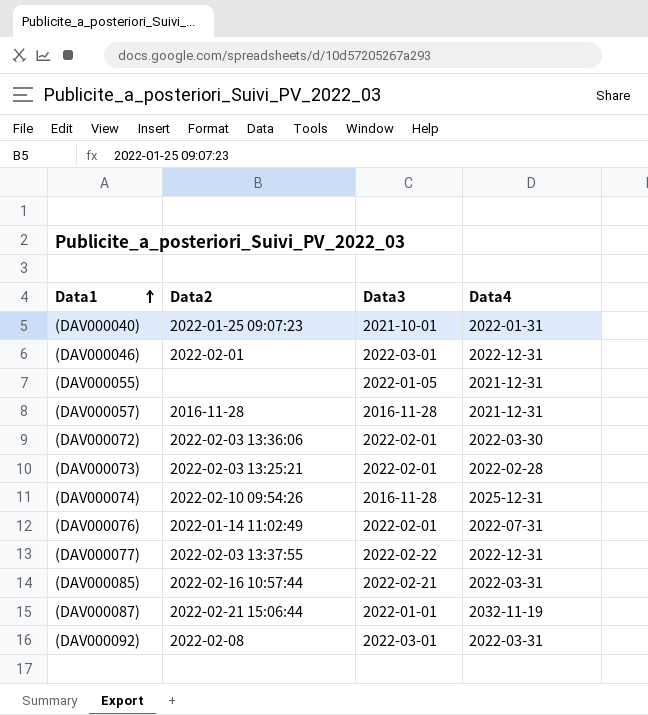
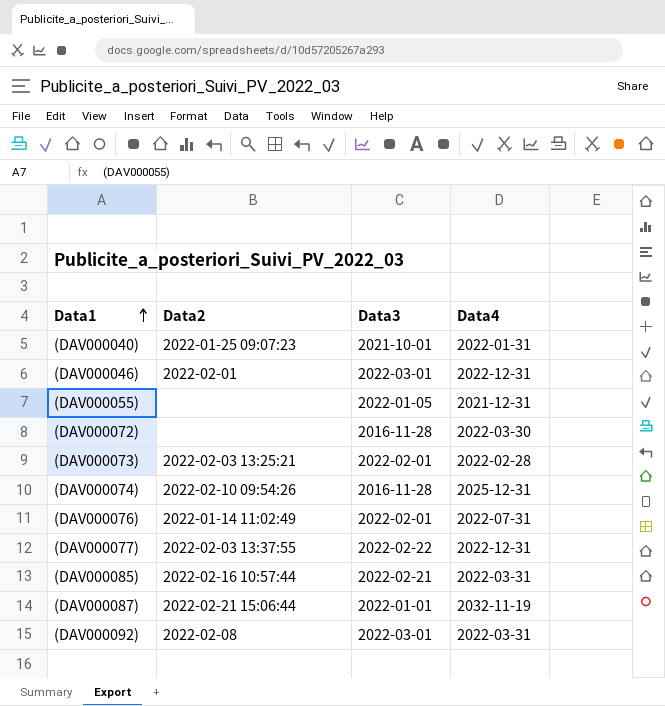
row (DAV000057): 2016-11-28 | 2016-11-28 | 2021-12-31 -> none
(DAV000072) | Data2: 2022-02-03 13:36:06 -> none
(DAV000072) | Data3: 2022-02-01 -> 2016-11-28

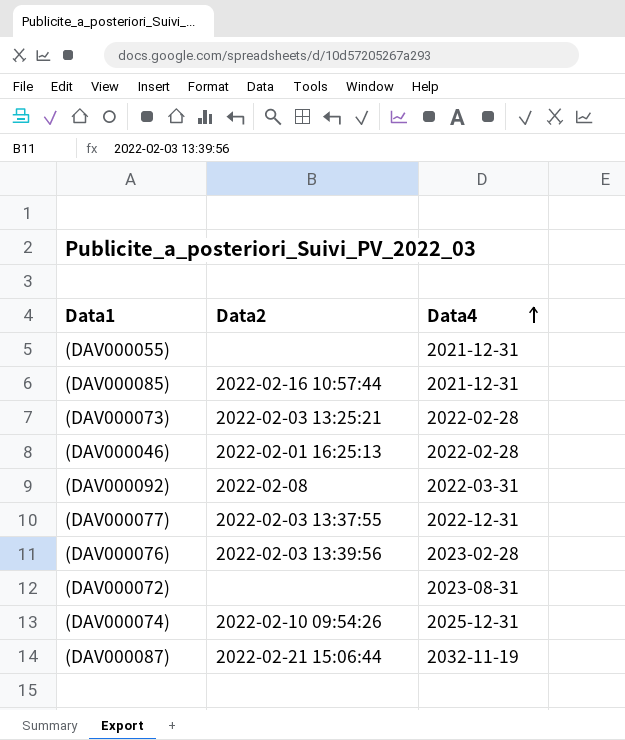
row order: Data1 ascending -> Data4 ascending
column Data3 | position: 3 -> none
row (DAV000040): 2022-01-25 09:07:23 | 2021-10-01 | 2022-01-31 -> none
(DAV000085) | Data4: 2022-03-31 -> 2021-12-31
(DAV000046) | Data2: 2022-02-01 -> 2022-02-01 16:25:13
(DAV000046) | Data4: 2022-12-31 -> 2022-02-28
(DAV000076) | Data2: 2022-01-14 11:02:49 -> 2022-02-03 13:39:56
(DAV000076) | Data4: 2022-07-31 -> 2023-02-28
(DAV000072) | Data4: 2022-03-30 -> 2023-08-31

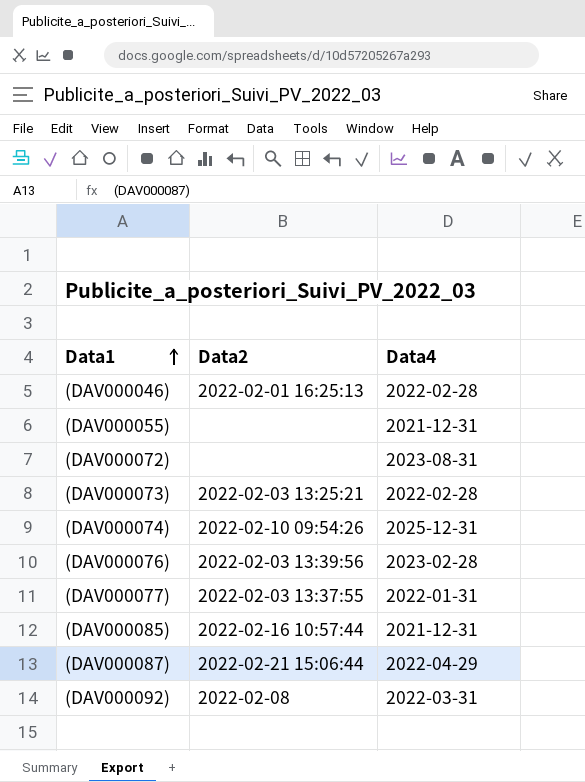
row order: Data4 ascending -> Data1 ascending
(DAV000077) | Data4: 2022-12-31 -> 2022-01-31
(DAV000087) | Data4: 2032-11-19 -> 2022-04-29

